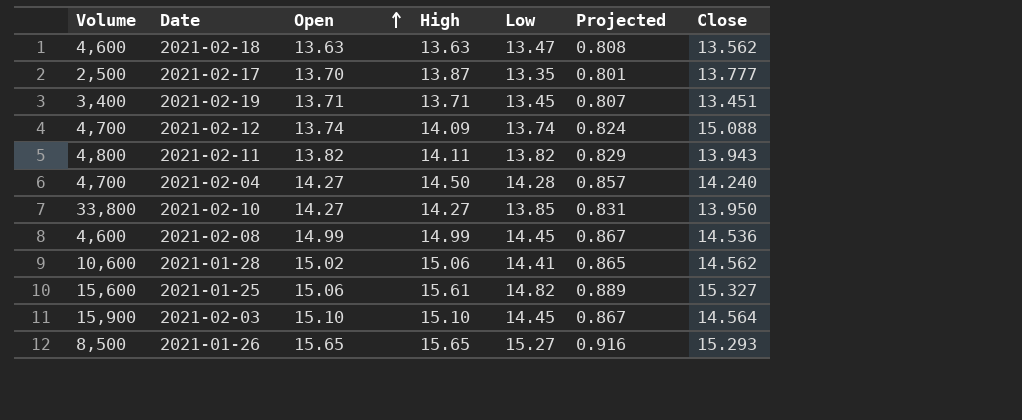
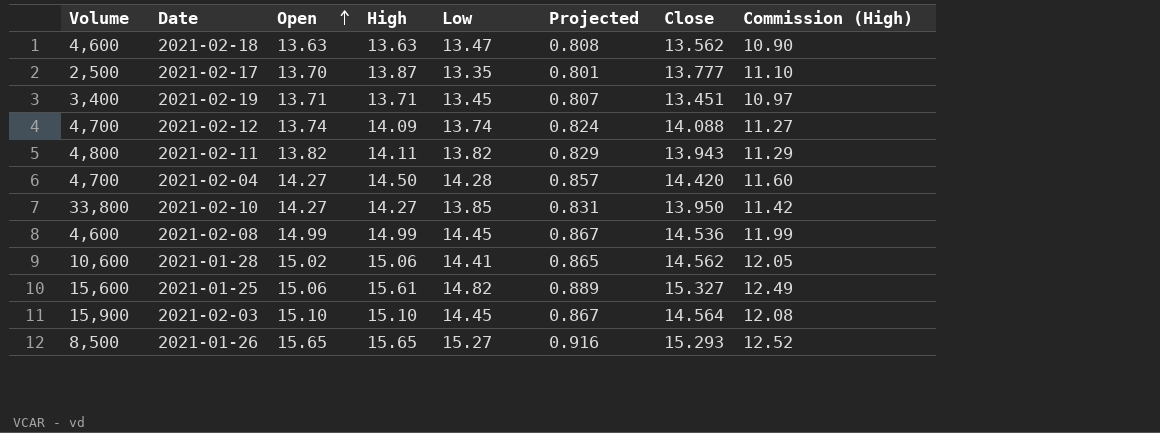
column Commission (High) | formula: none -> [High] * 0.8
2021-02-12 | Close: 15.088 -> 14.088
2021-02-04 | Close: 14.240 -> 14.420

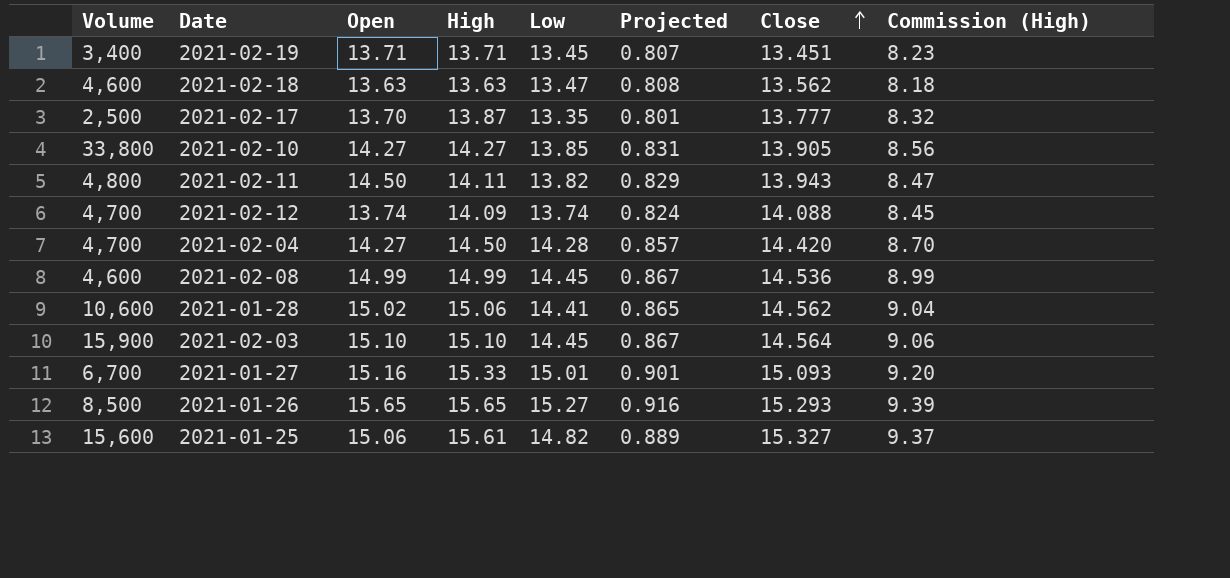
row order: Open ascending -> Close ascending
column Commission (High) | formula: [High] * 0.8 -> [High] * 0.6
2021-02-10 | Close: 13.950 -> 13.905
2021-02-11 | Open: 13.82 -> 14.50
row 2021-01-27: none -> 6,700 | 15.16 | 15.33 | 15.01 | 0.901 | 15.093 | 9.20

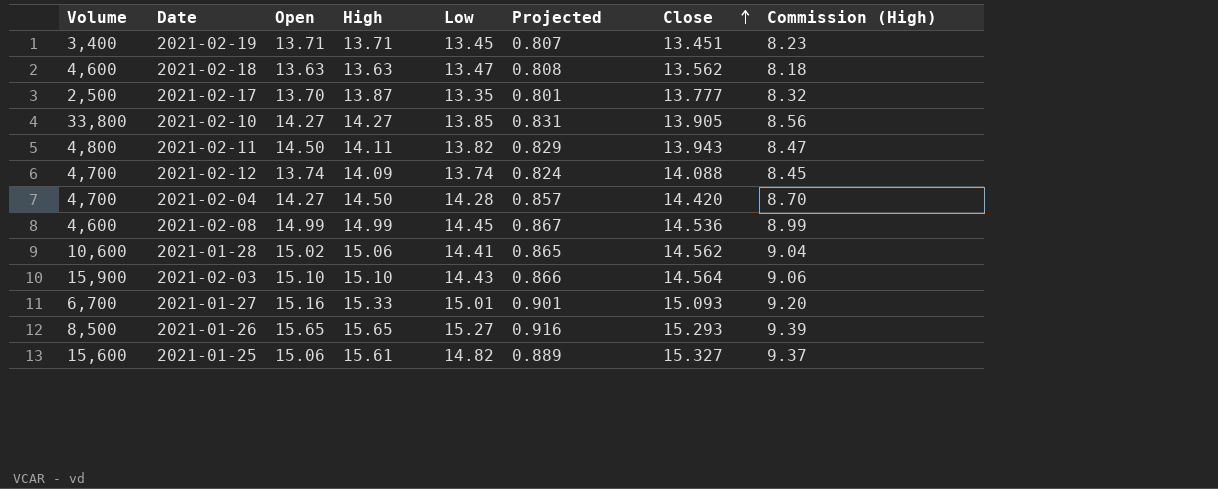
2021-02-03 | Low: 14.45 -> 14.43
2021-02-03 | Projected: 0.867 -> 0.866

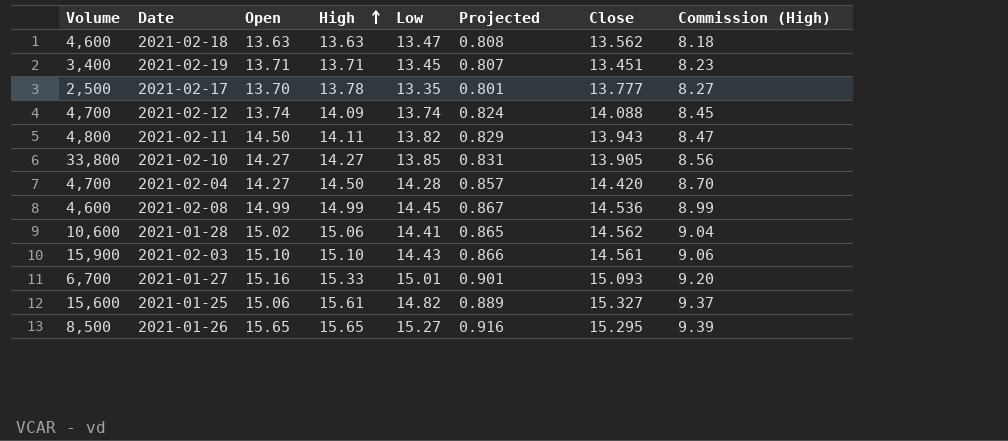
row order: Close ascending -> High ascending
2021-02-17 | High: 13.87 -> 13.78
2021-02-17 | Commission (High): 8.32 -> 8.27
2021-02-03 | Close: 14.564 -> 14.561
2021-01-26 | Close: 15.293 -> 15.295

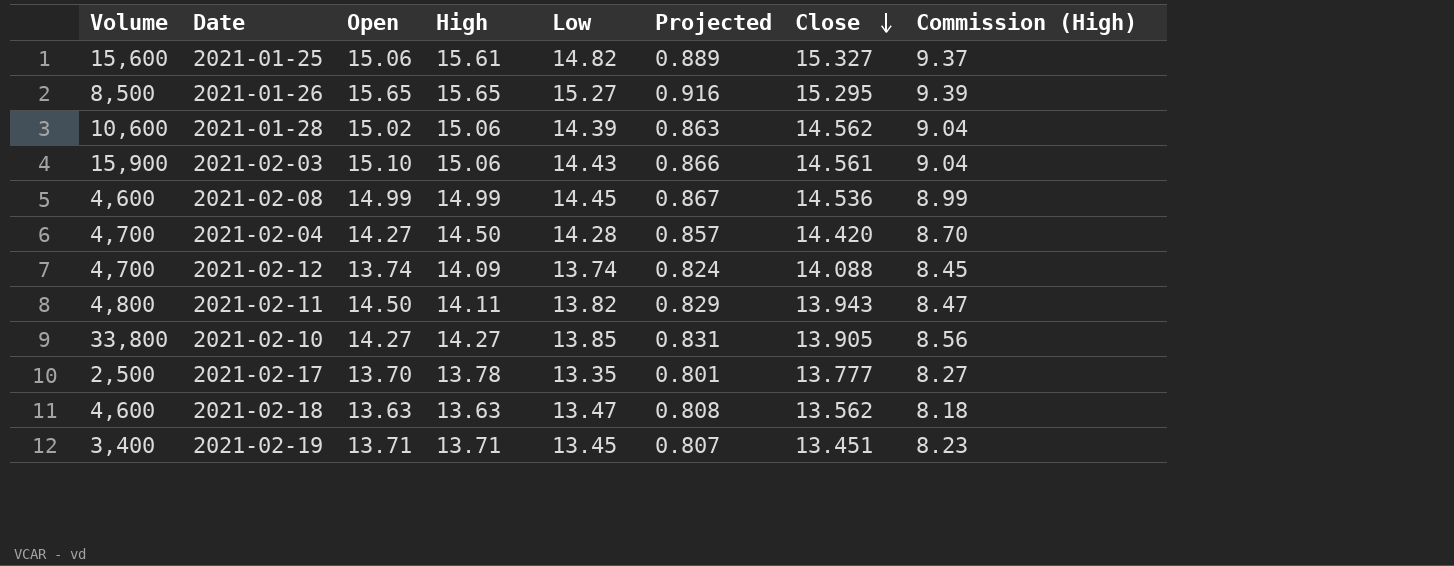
row order: High ascending -> Close descending
row 2021-01-27: 6,700 | 15.16 | 15.33 | 15.01 | 0.901 | 15.093 | 9.20 -> none
2021-01-28 | Low: 14.41 -> 14.39
2021-01-28 | Projected: 0.865 -> 0.863
2021-02-03 | High: 15.10 -> 15.06
2021-02-03 | Commission (High): 9.06 -> 9.04

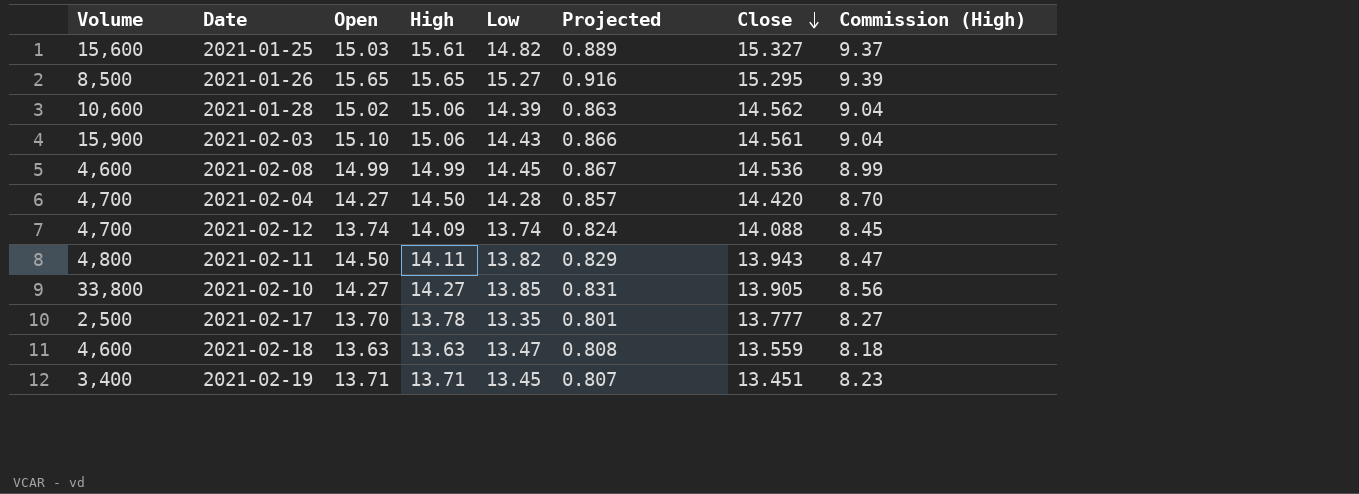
2021-01-25 | Open: 15.06 -> 15.03
2021-02-18 | Close: 13.562 -> 13.559

